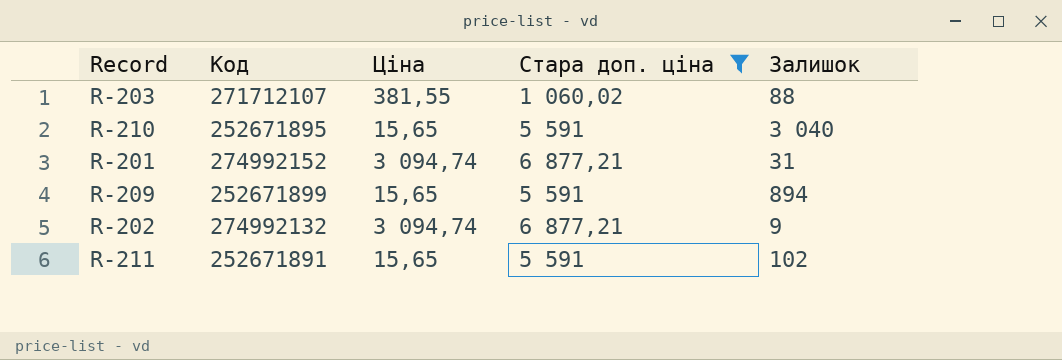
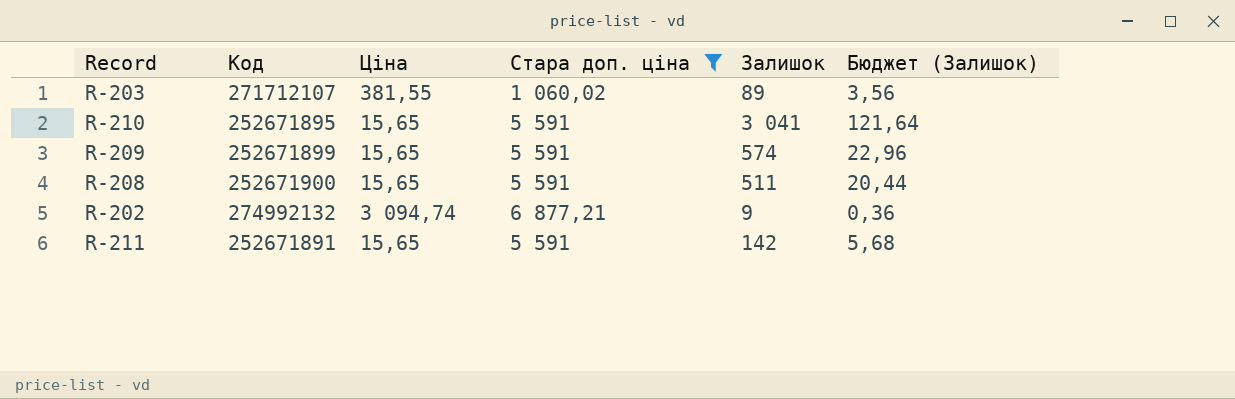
column Бюджет (Залишок) | formula: none -> [Залишок] * 0,04
row R-201: 274992152 | 3 094,74 | 6 877,21 | 31 -> none
R-203 | Залишок: 88 -> 89
R-210 | Залишок: 3 040 -> 3 041
R-209 | Залишок: 894 -> 574
row R-208: none -> 252671900 | 15,65 | 5 591 | 511 | 20,44
R-211 | Залишок: 102 -> 142

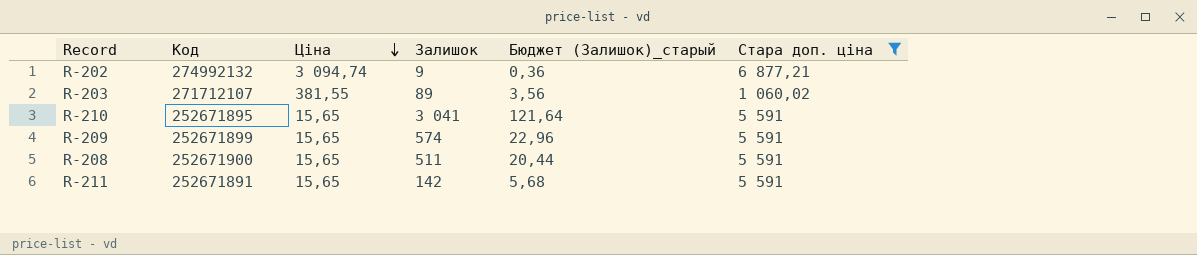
row order: none -> Ціна descending
column name: Бюджет (Залишок) -> Бюджет (Залишок)_старый
column Стара доп. ціна | position: 4 -> 6

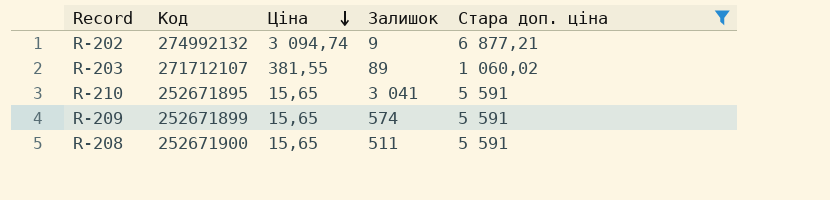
column Бюджет (Залишок)_старый | formula: [Залишок] * 0,04 -> none
row R-211: 252671891 | 15,65 | 142 | 5,68 | 5 591 -> none

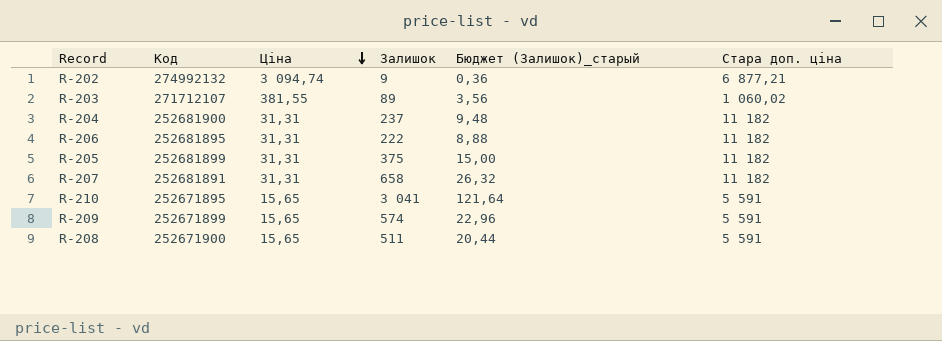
filter: Стара доп. ціна != 11 182 -> none
column Бюджет (Залишок)_старый | formula: none -> [Залишок] * 0,04

